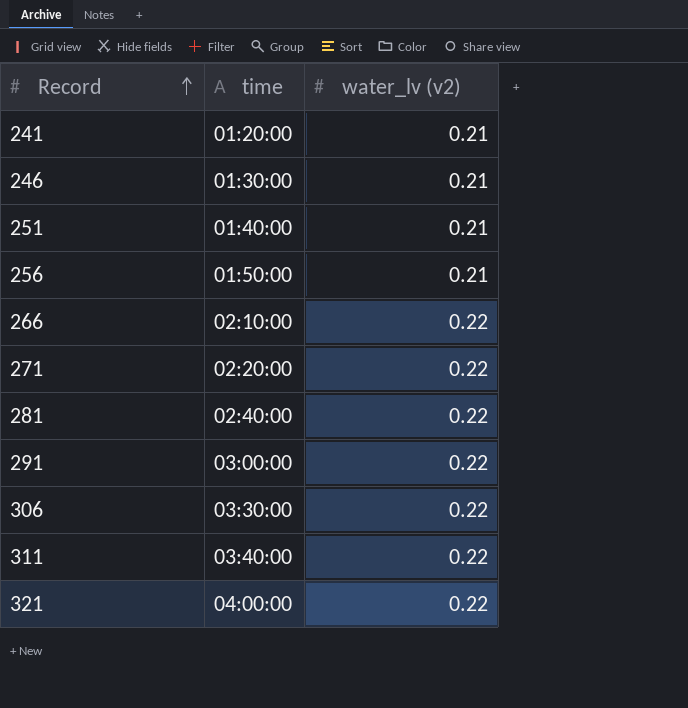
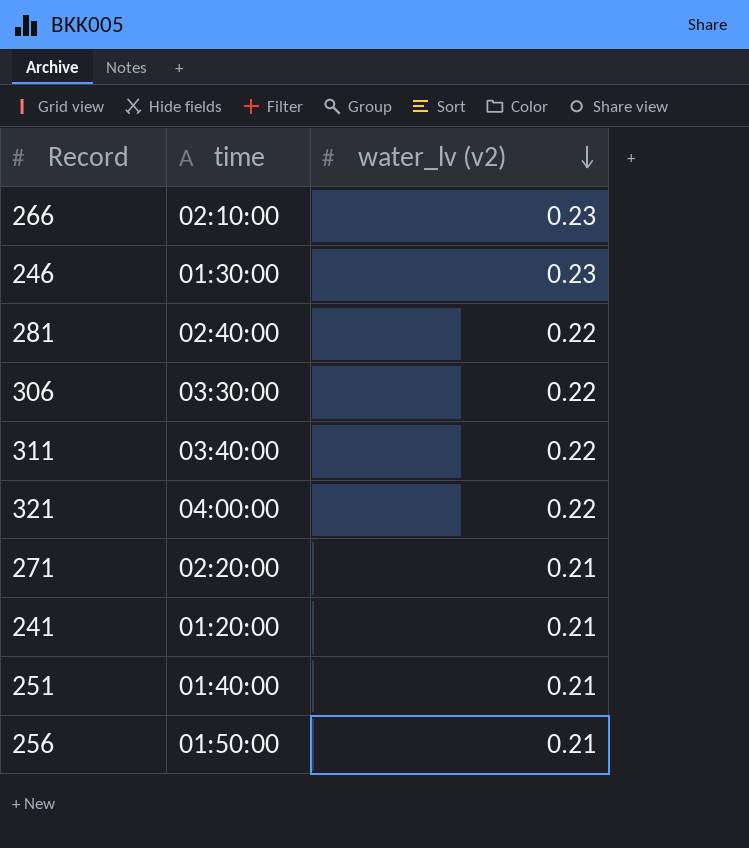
row order: Record ascending -> water_lv (v2) descending
row 291: 03:00:00 | 0.22 -> none
266 | water_lv (v2): 0.22 -> 0.23
246 | water_lv (v2): 0.21 -> 0.23
271 | water_lv (v2): 0.22 -> 0.21

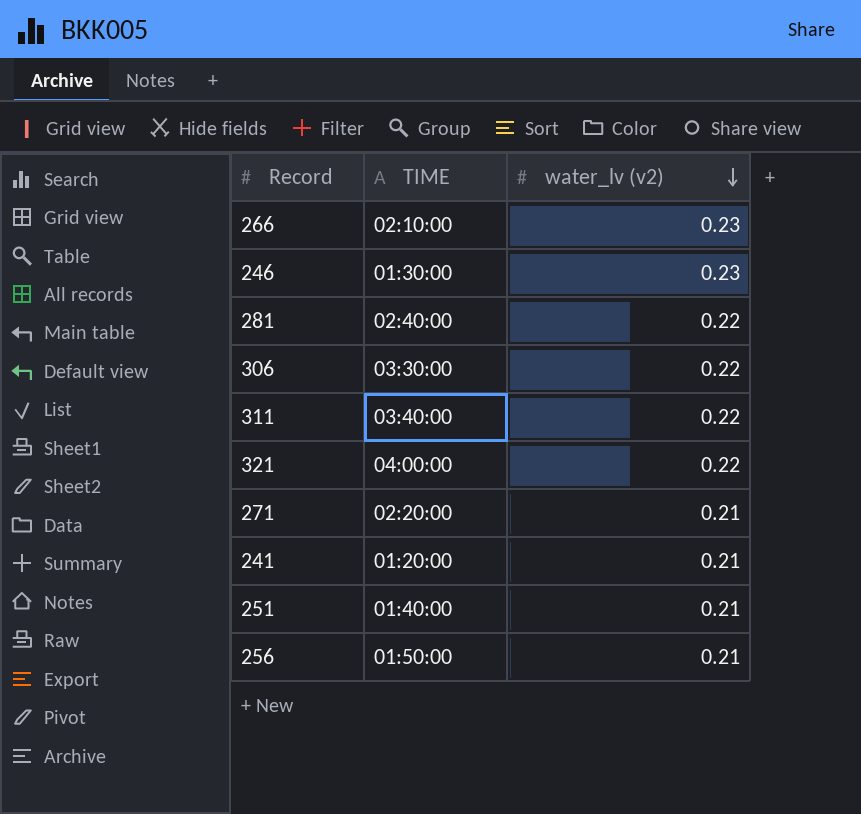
column name: time -> TIME

